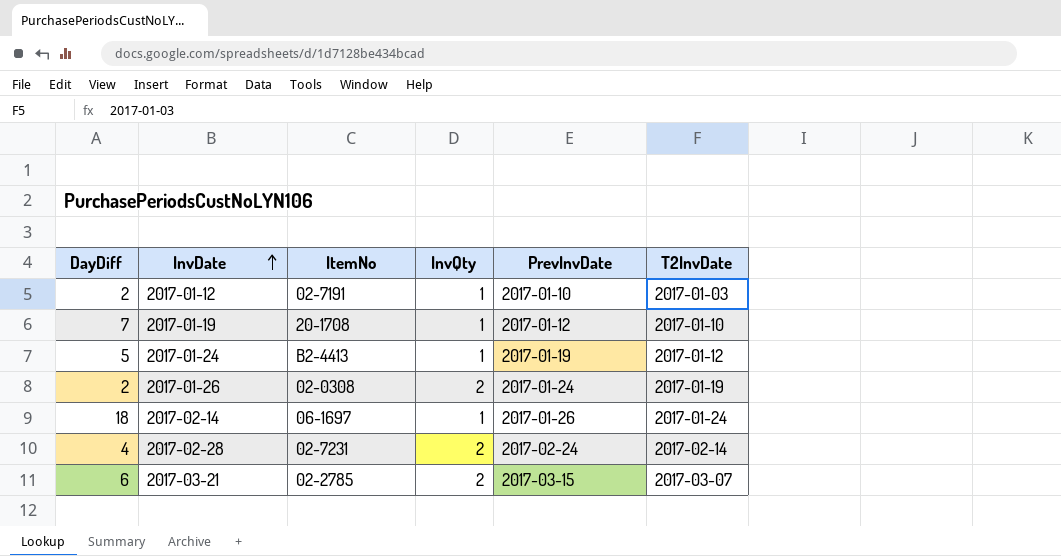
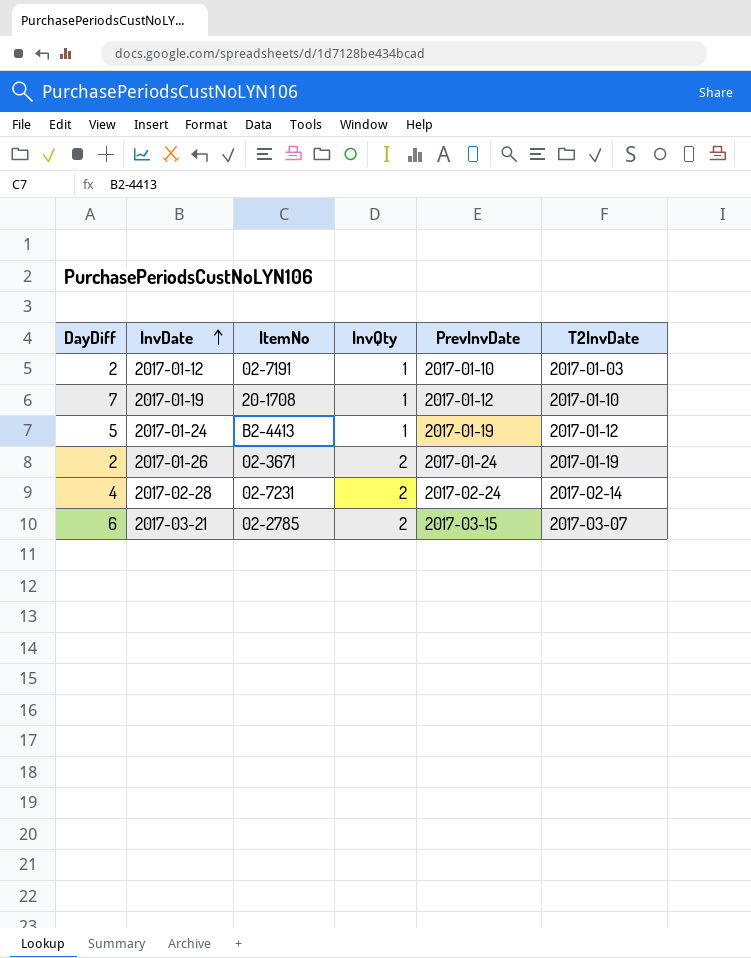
row 2017-02-14: 18 | 06-1697 | 1 | 2017-01-26 | 2017-01-24 -> none
2017-01-26 | ItemNo: 02-0308 -> 02-3671

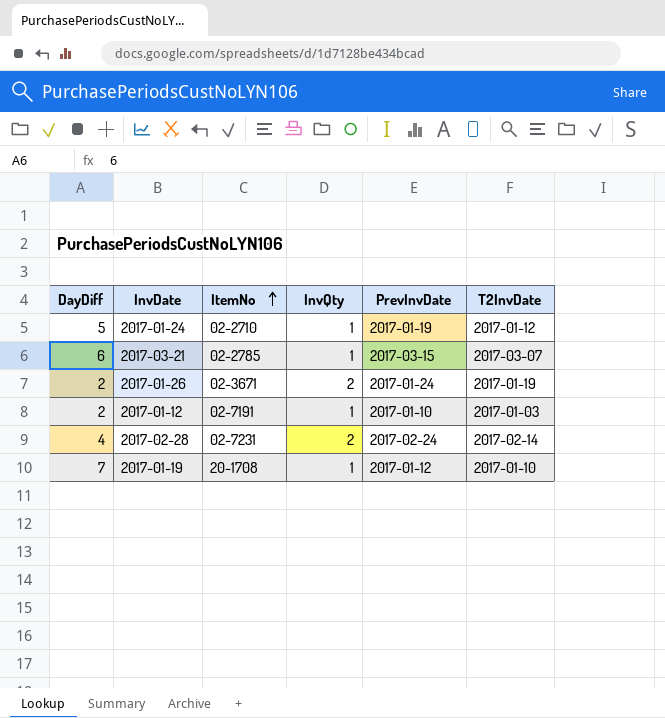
row order: InvDate ascending -> ItemNo ascending
2017-01-24 | ItemNo: B2-4413 -> 02-2710
2017-03-21 | InvQty: 2 -> 1

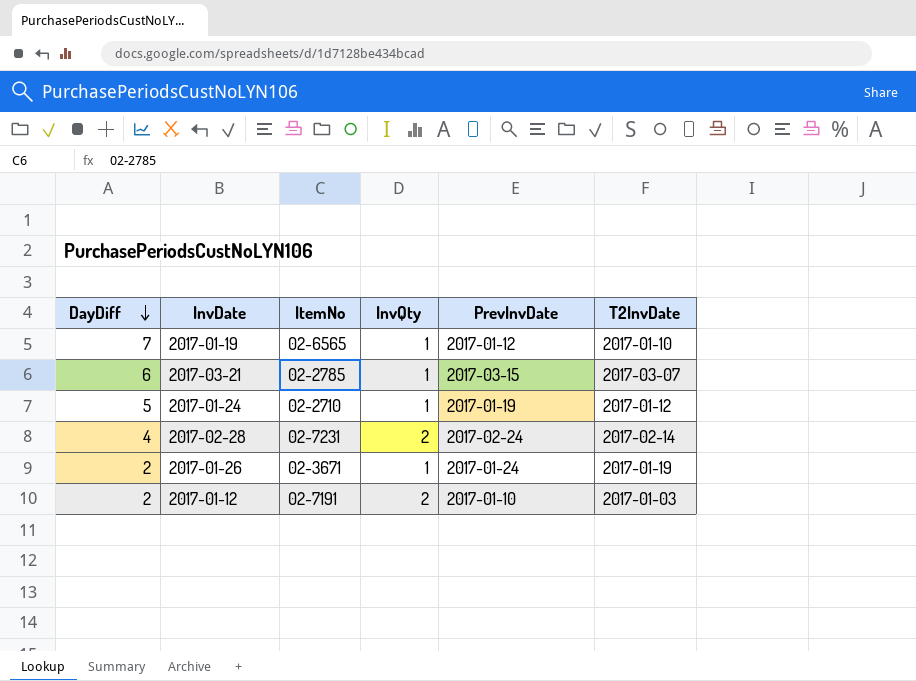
row order: ItemNo ascending -> DayDiff descending
2017-01-19 | ItemNo: 20-1708 -> 02-6565
2017-01-26 | InvQty: 2 -> 1
2017-01-12 | InvQty: 1 -> 2

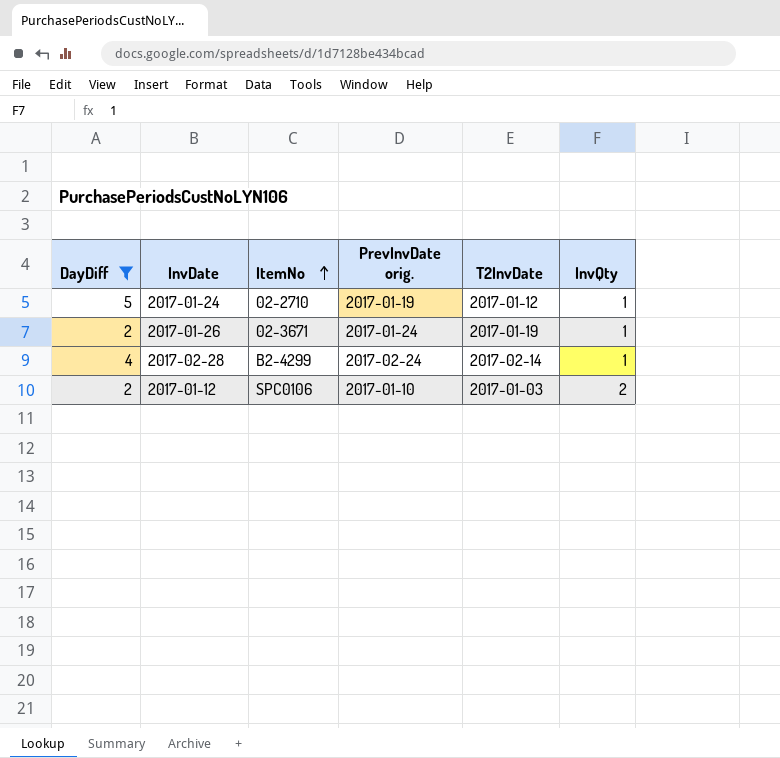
filter: none -> DayDiff <= 5
row order: DayDiff descending -> ItemNo ascending
column name: PrevInvDate -> PrevInvDate orig.
column InvQty | position: 4 -> 6
2017-02-28 | ItemNo: 02-7231 -> B2-4299
2017-02-28 | InvQty: 2 -> 1
2017-01-12 | ItemNo: 02-7191 -> SPC0106

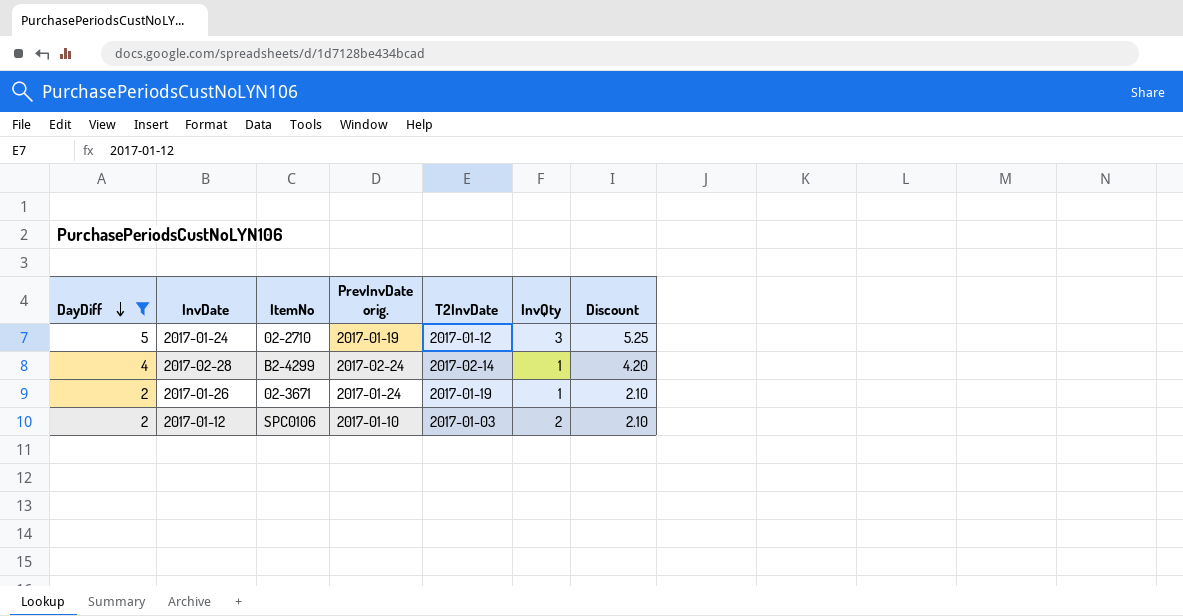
row order: ItemNo ascending -> DayDiff descending
column Discount | formula: none -> [DayDiff] * 1.05
2017-01-24 | InvQty: 1 -> 3

